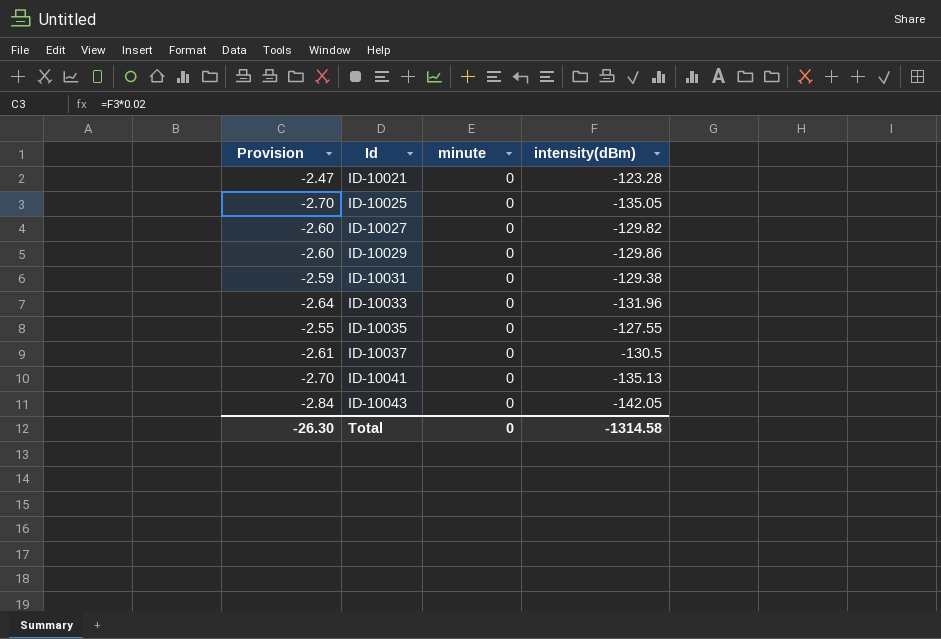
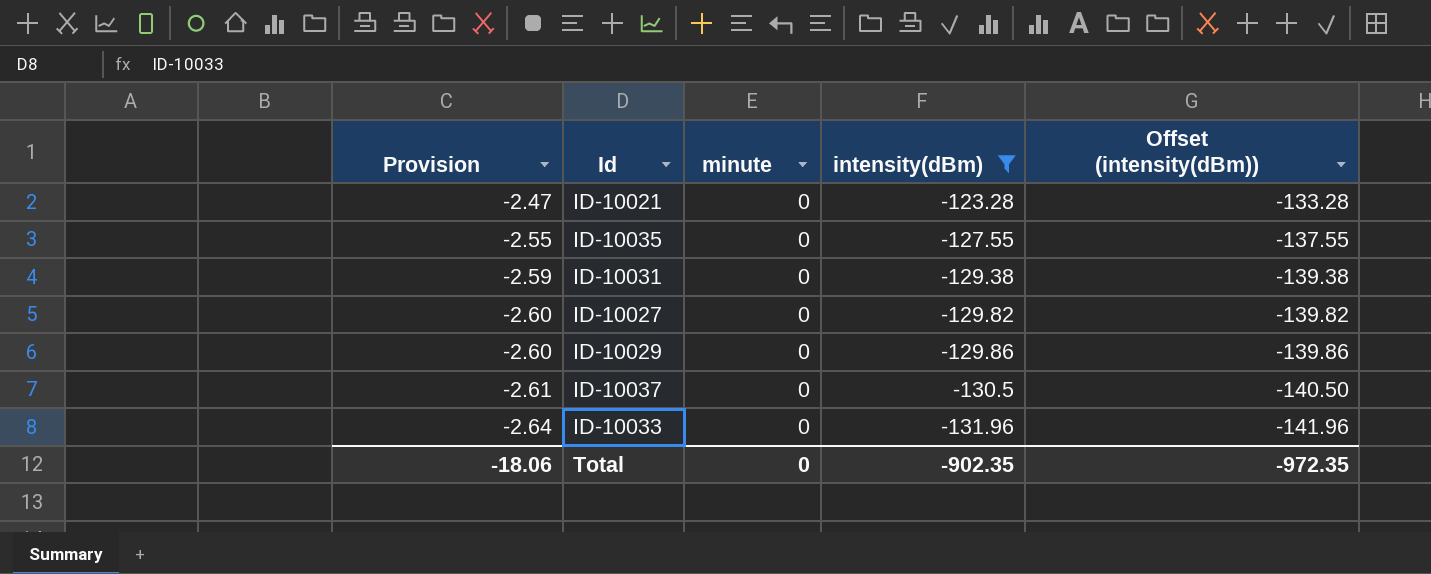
filter: none -> intensity(dBm) >= -131.96
row order: Id ascending -> Provision descending
column Offset (intensity(dBm)) | formula: none -> [intensity(dBm)] - 10
Total | Provision: -26.30 -> -18.06
Total | intensity(dBm): -1314.58 -> -902.35

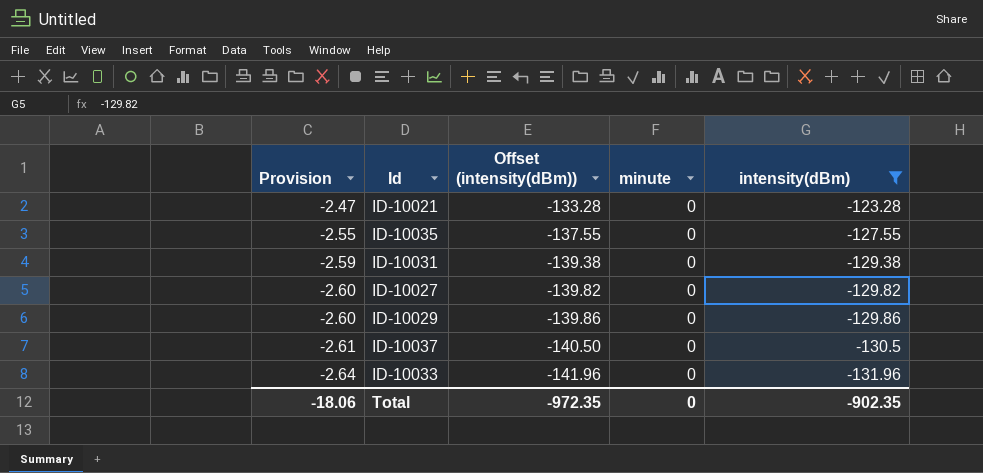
column Offset (intensity(dBm)) | position: 5 -> 3

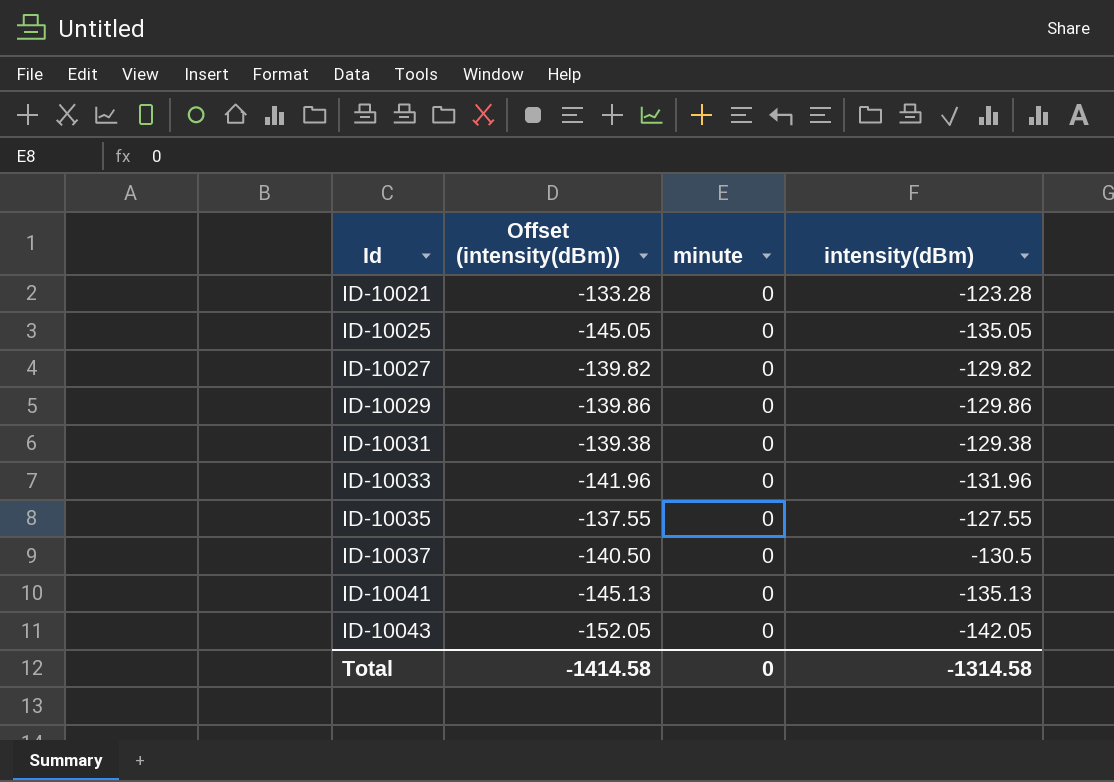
filter: intensity(dBm) >= -131.96 -> none
row order: Provision descending -> Id ascending
column Provision | formula: [intensity(dBm)] * 0.02 -> none
Total | Offset (intensity(dBm)): -972.35 -> -1414.58
Total | intensity(dBm): -902.35 -> -1314.58

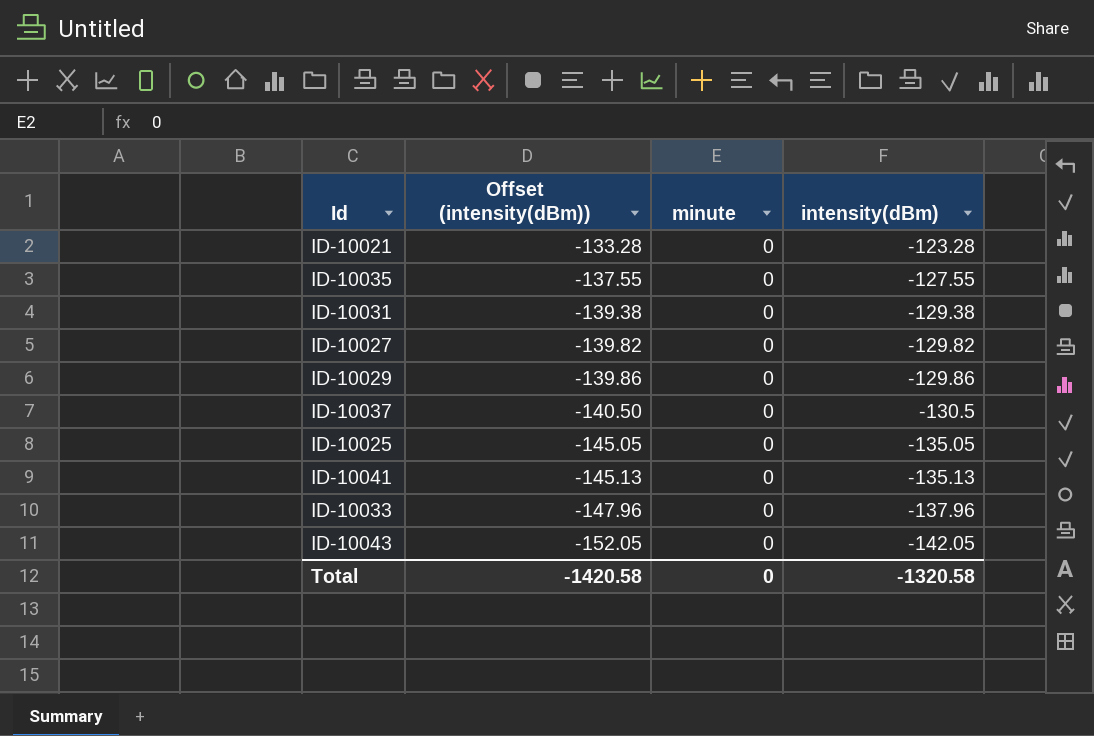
row order: Id ascending -> Offset (intensity(dBm)) descending
ID-10033 | Offset (intensity(dBm)): -141.96 -> -147.96
ID-10033 | intensity(dBm): -131.96 -> -137.96
Total | Offset (intensity(dBm)): -1414.58 -> -1420.58
Total | intensity(dBm): -1314.58 -> -1320.58

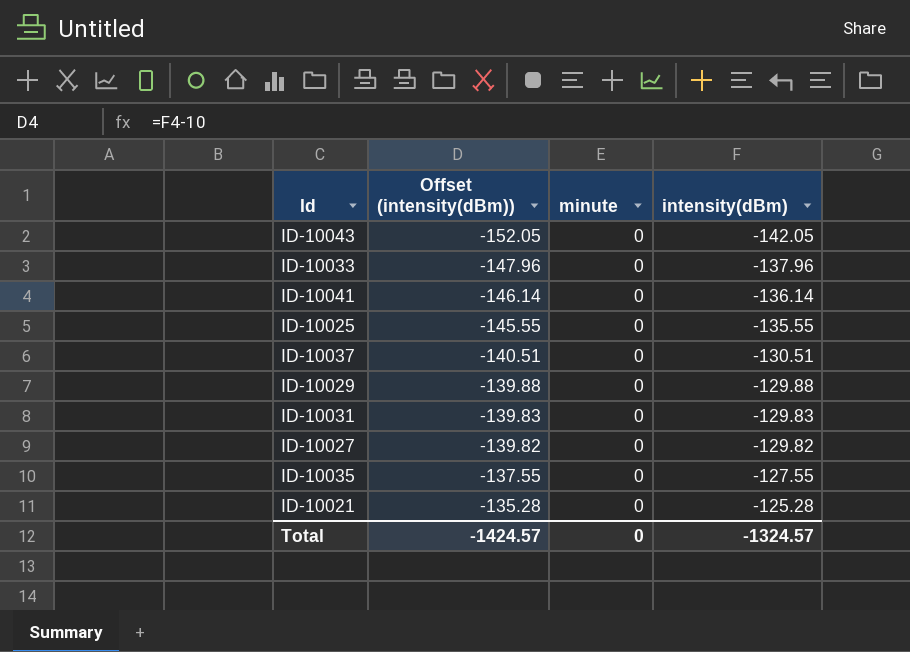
row order: Offset (intensity(dBm)) descending -> Offset (intensity(dBm)) ascending
ID-10041 | Offset (intensity(dBm)): -145.13 -> -146.14
ID-10041 | intensity(dBm): -135.13 -> -136.14
ID-10025 | Offset (intensity(dBm)): -145.05 -> -145.55
ID-10025 | intensity(dBm): -135.05 -> -135.55
ID-10037 | Offset (intensity(dBm)): -140.50 -> -140.51
ID-10037 | intensity(dBm): -130.5 -> -130.51
ID-10029 | Offset (intensity(dBm)): -139.86 -> -139.88
ID-10029 | intensity(dBm): -129.86 -> -129.88
ID-10031 | Offset (intensity(dBm)): -139.38 -> -139.83
ID-10031 | intensity(dBm): -129.38 -> -129.83
ID-10021 | Offset (intensity(dBm)): -133.28 -> -135.28
ID-10021 | intensity(dBm): -123.28 -> -125.28
Total | Offset (intensity(dBm)): -1420.58 -> -1424.57
Total | intensity(dBm): -1320.58 -> -1324.57

